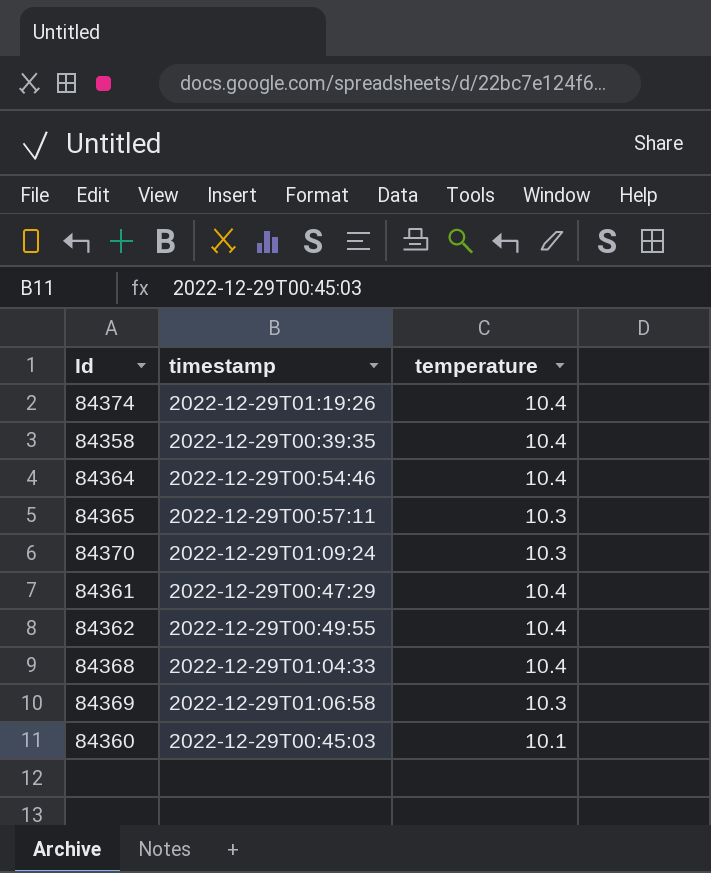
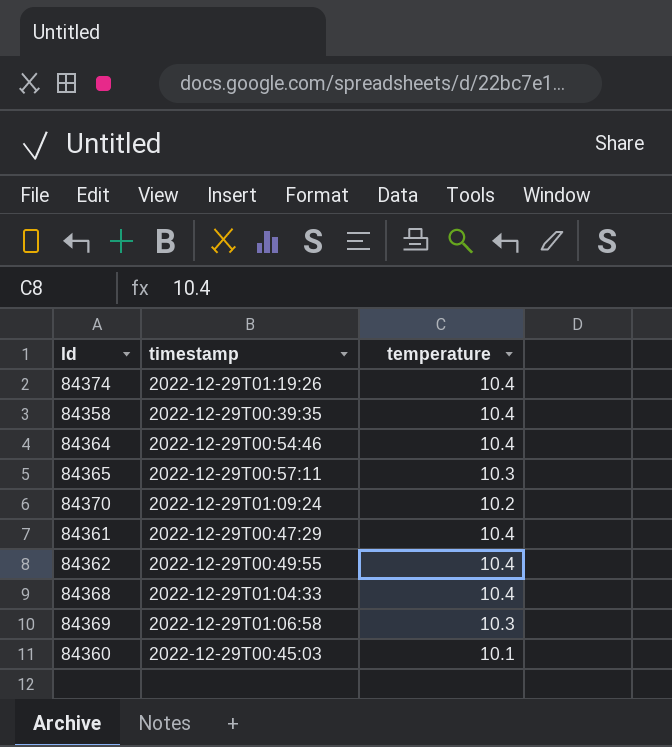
84370 | temperature: 10.3 -> 10.2

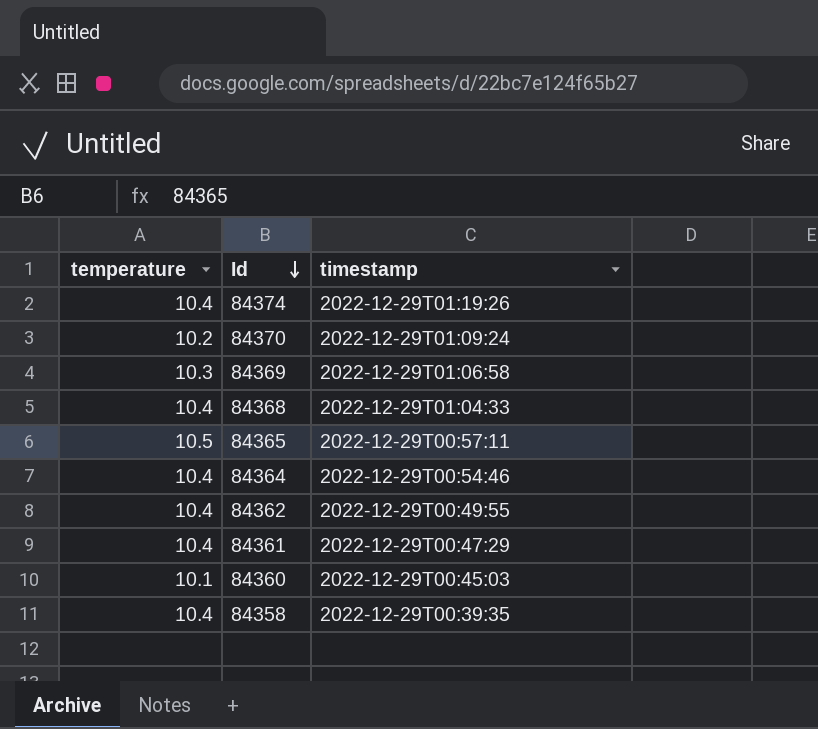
row order: none -> Id descending
column temperature | position: 3 -> 1
84365 | temperature: 10.3 -> 10.5

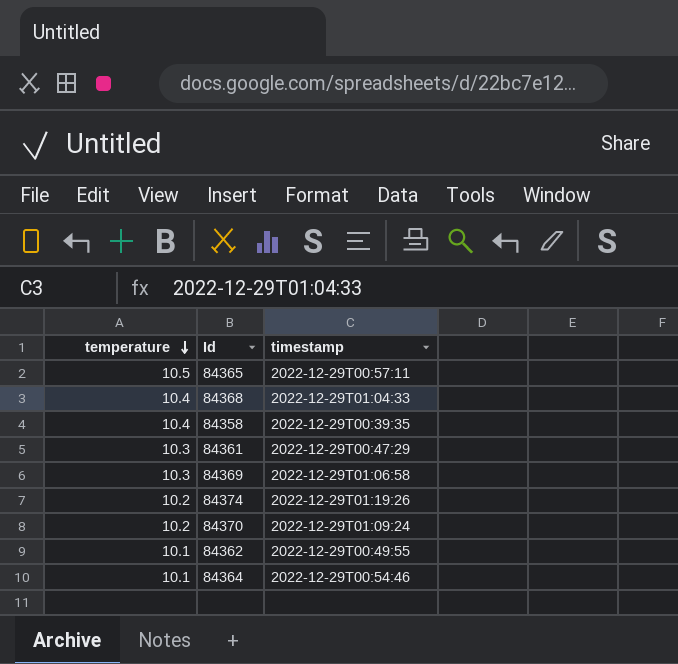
row order: Id descending -> temperature descending
row 84360: 10.1 | 2022-12-29T00:45:03 -> none
84361 | temperature: 10.4 -> 10.3
84374 | temperature: 10.4 -> 10.2
84362 | temperature: 10.4 -> 10.1
84364 | temperature: 10.4 -> 10.1

